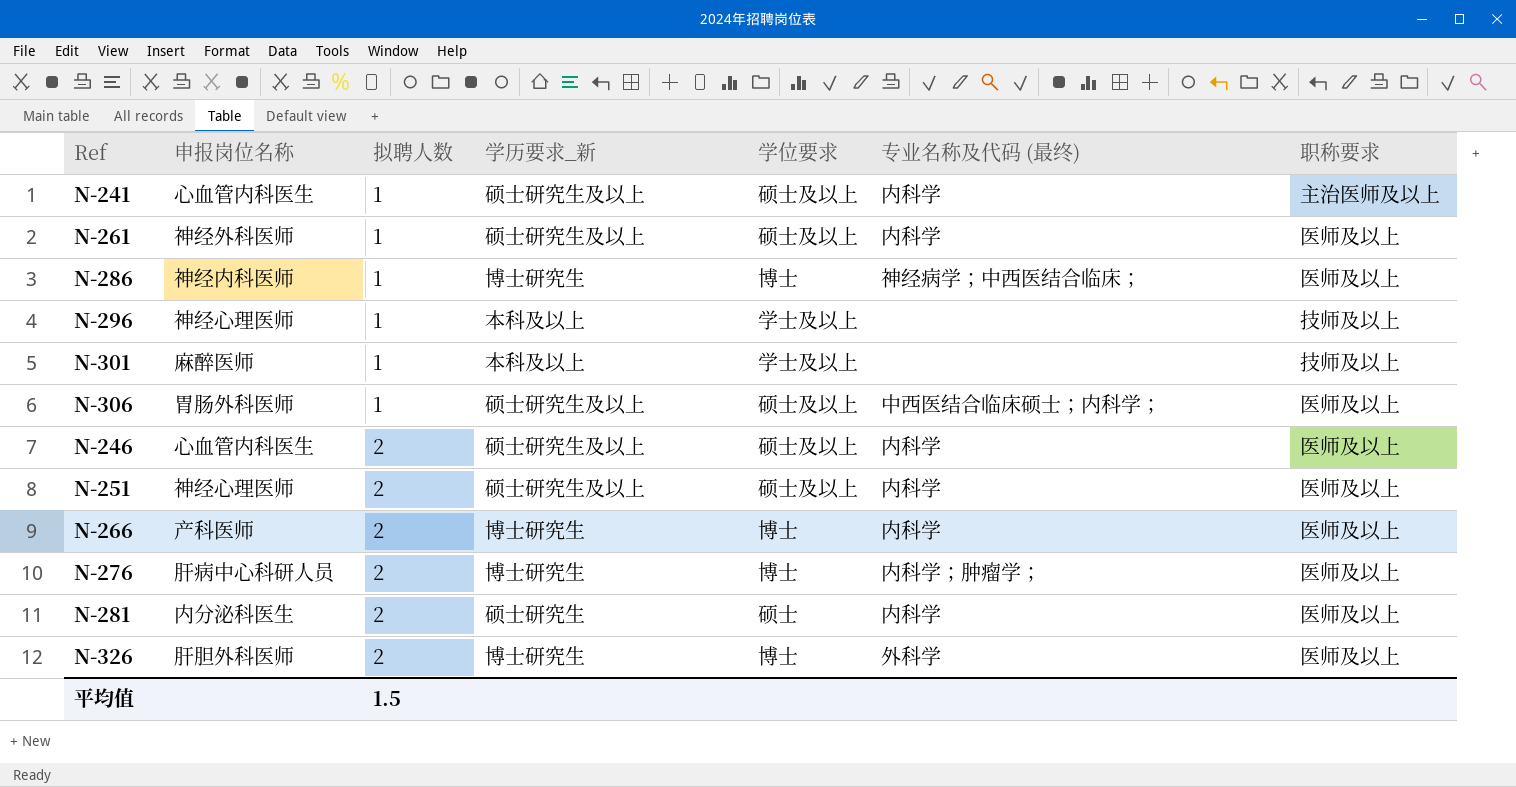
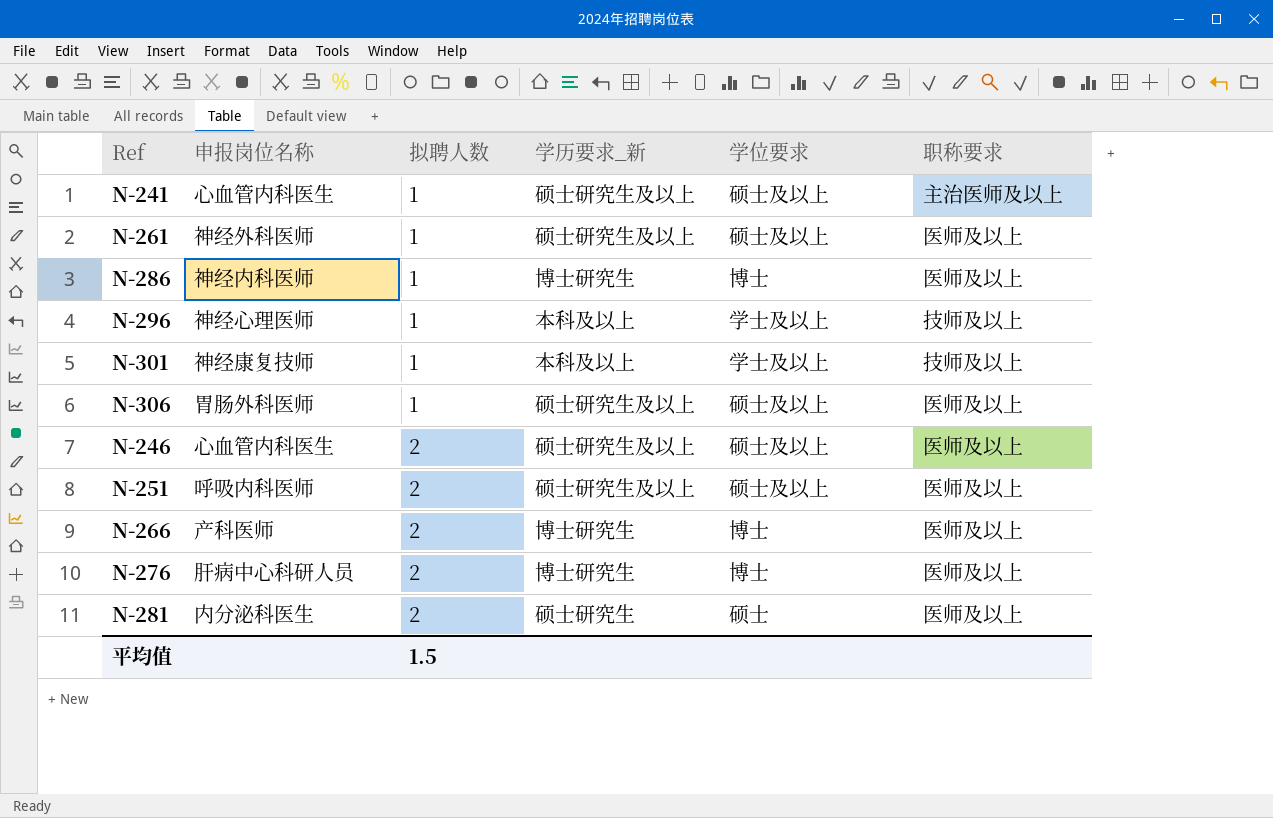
column 专业名称及代码 (最终) | position: 6 -> none
row N-326: 肝胆外科医师 | 2 | 博士研究生 | 博士 | 外科学 | 医师及以上 -> none
N-301 | 申报岗位名称: 麻醉医师 -> 神经康复技师
N-251 | 申报岗位名称: 神经心理医师 -> 呼吸内科医师

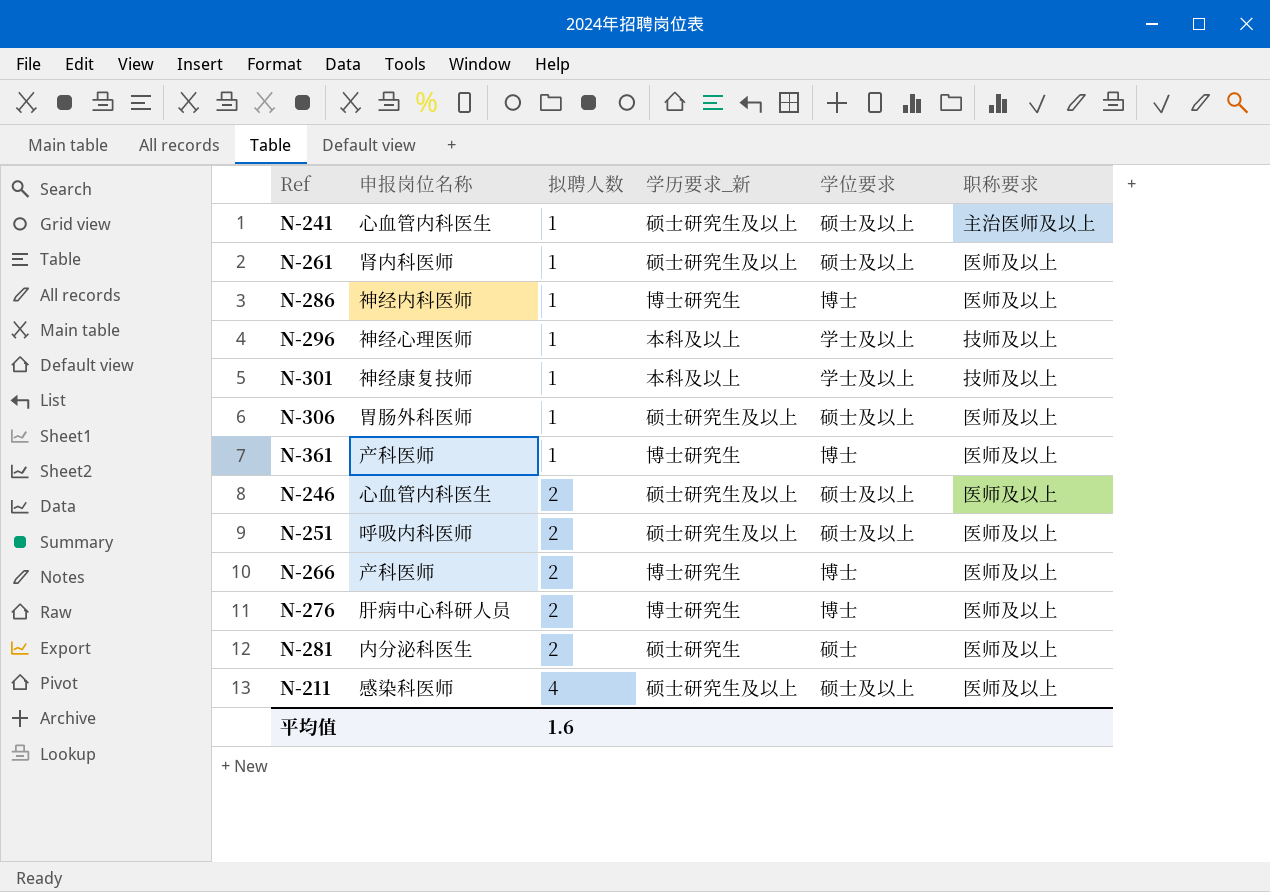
N-261 | 申报岗位名称: 神经外科医师 -> 肾内科医师
row N-361: none -> 产科医师 | 1 | 博士研究生 | 博士 | 医师及以上
row N-211: none -> 感染科医师 | 4 | 硕士研究生及以上 | 硕士及以上 | 医师及以上
平均值 | 拟聘人数: 1.5 -> 1.6

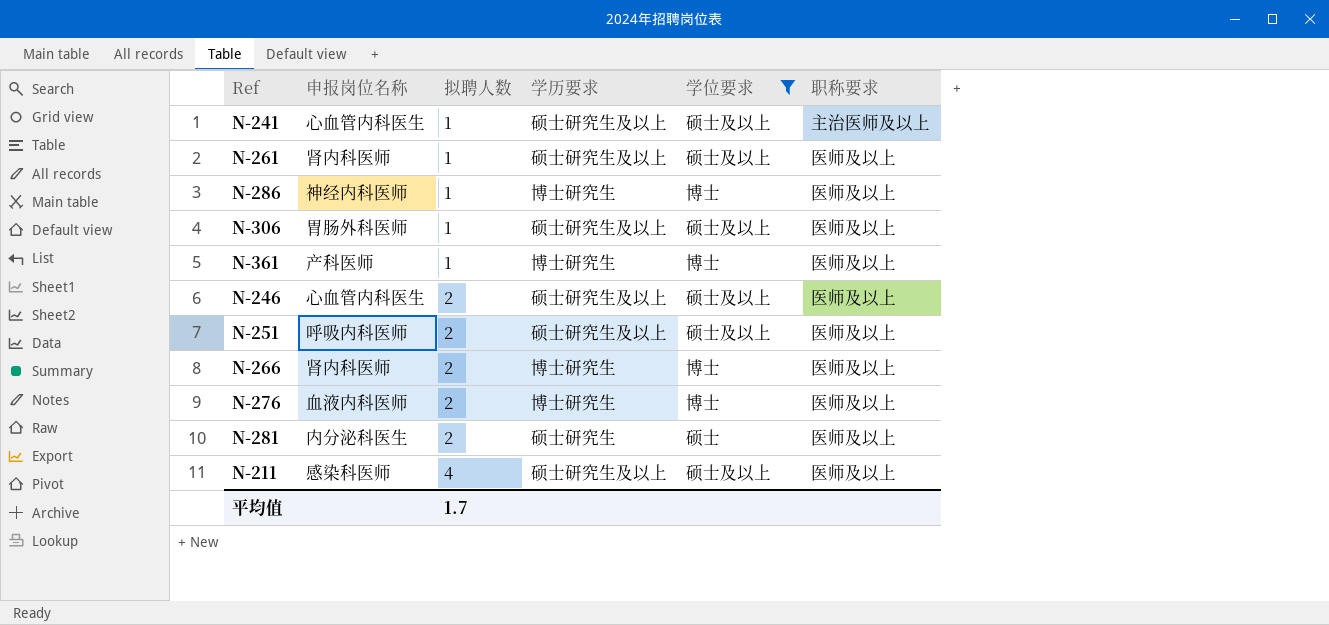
filter: none -> 学位要求 != 学士及以上
column name: 学历要求_新 -> 学历要求
N-266 | 申报岗位名称: 产科医师 -> 肾内科医师
N-276 | 申报岗位名称: 肝病中心科研人员 -> 血液内科医师
平均值 | 拟聘人数: 1.6 -> 1.7

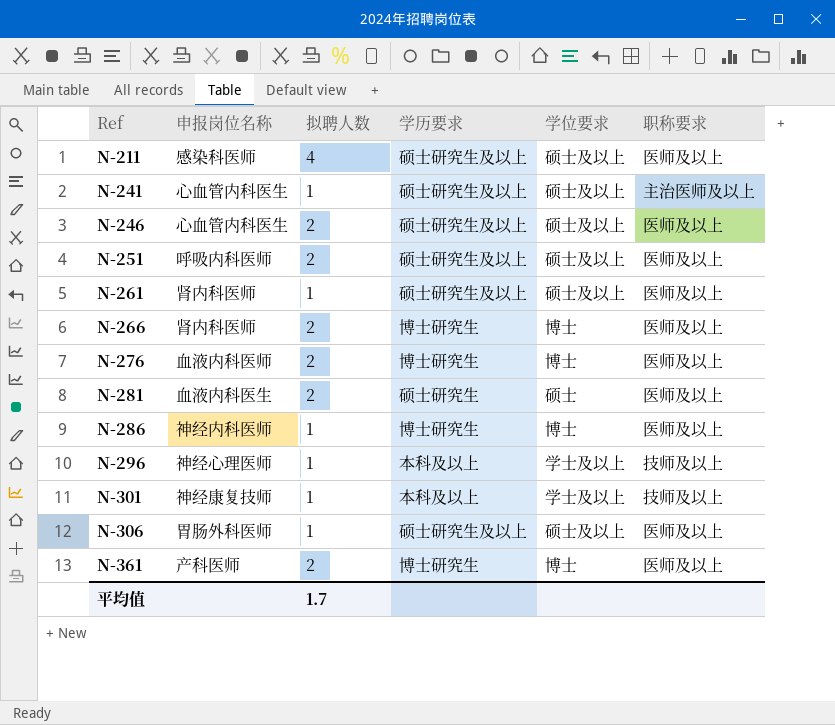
filter: 学位要求 != 学士及以上 -> none
row order: 拟聘人数 ascending -> Ref ascending
N-281 | 申报岗位名称: 内分泌科医生 -> 血液内科医生
N-361 | 拟聘人数: 1 -> 2

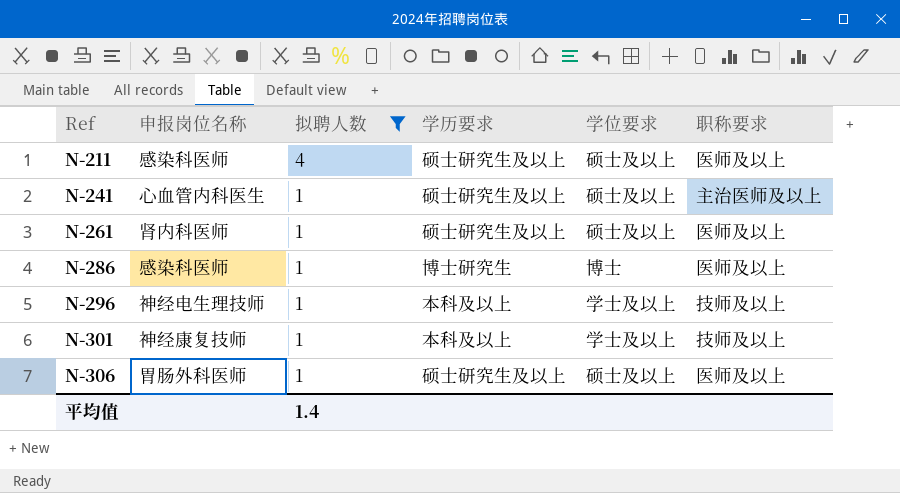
filter: none -> 拟聘人数 != 2
N-286 | 申报岗位名称: 神经内科医师 -> 感染科医师
N-296 | 申报岗位名称: 神经心理医师 -> 神经电生理技师
平均值 | 拟聘人数: 1.7 -> 1.4

